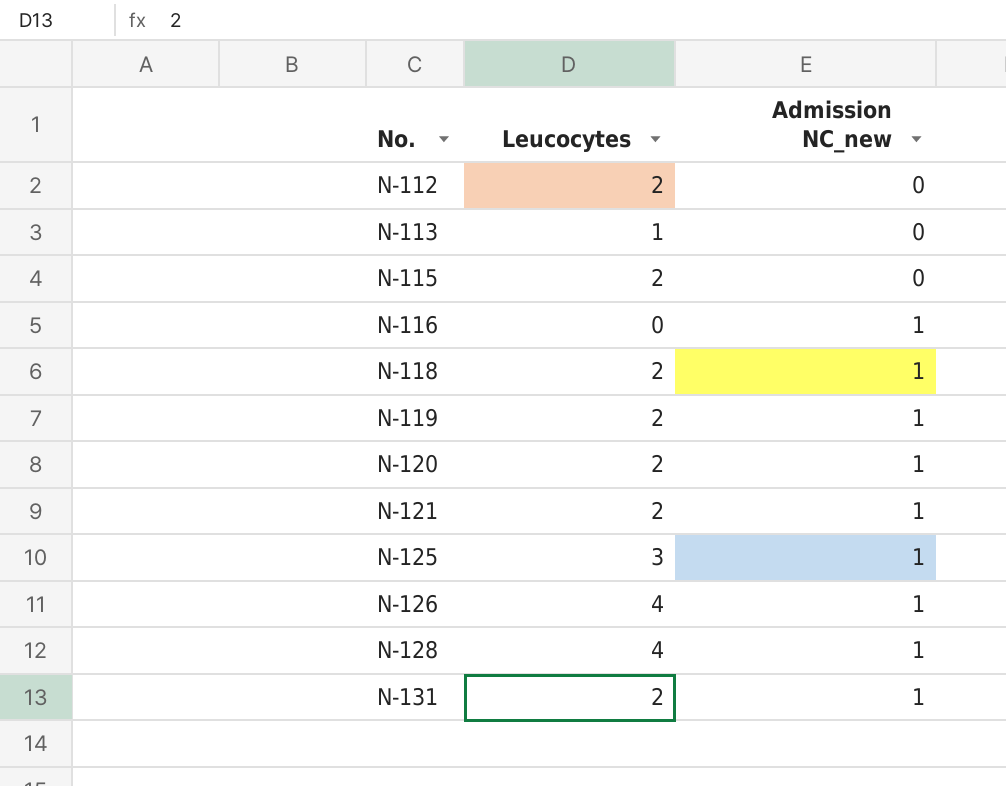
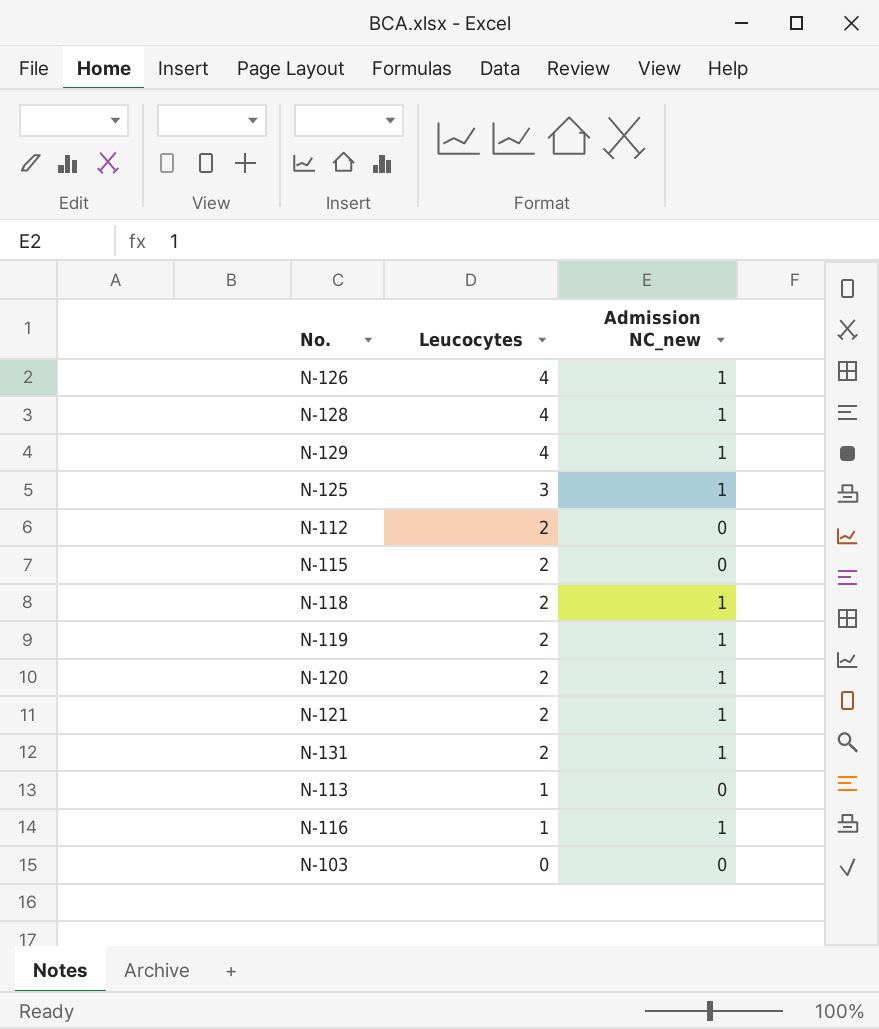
row order: No. ascending -> Leucocytes descending
row N-129: none -> 4 | 1
N-116 | Leucocytes: 0 -> 1
row N-103: none -> 0 | 0

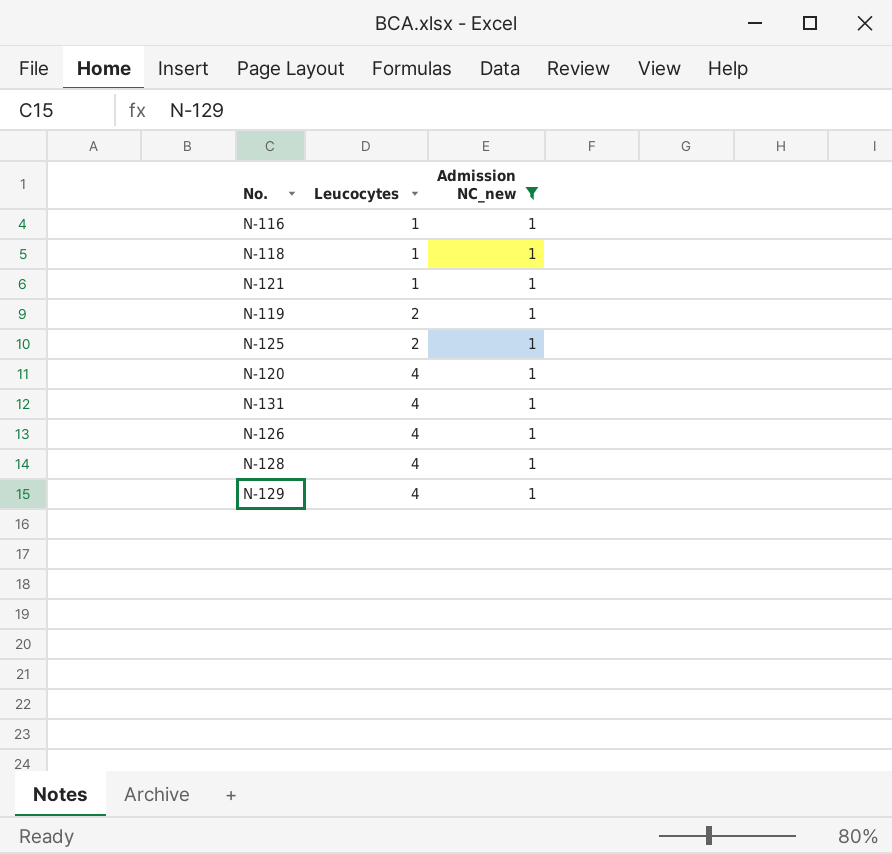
filter: none -> Admission NC_new = 1
row order: Leucocytes descending -> Leucocytes ascending
N-118 | Leucocytes: 2 -> 1
N-121 | Leucocytes: 2 -> 1
N-125 | Leucocytes: 3 -> 2
N-120 | Leucocytes: 2 -> 4
N-131 | Leucocytes: 2 -> 4

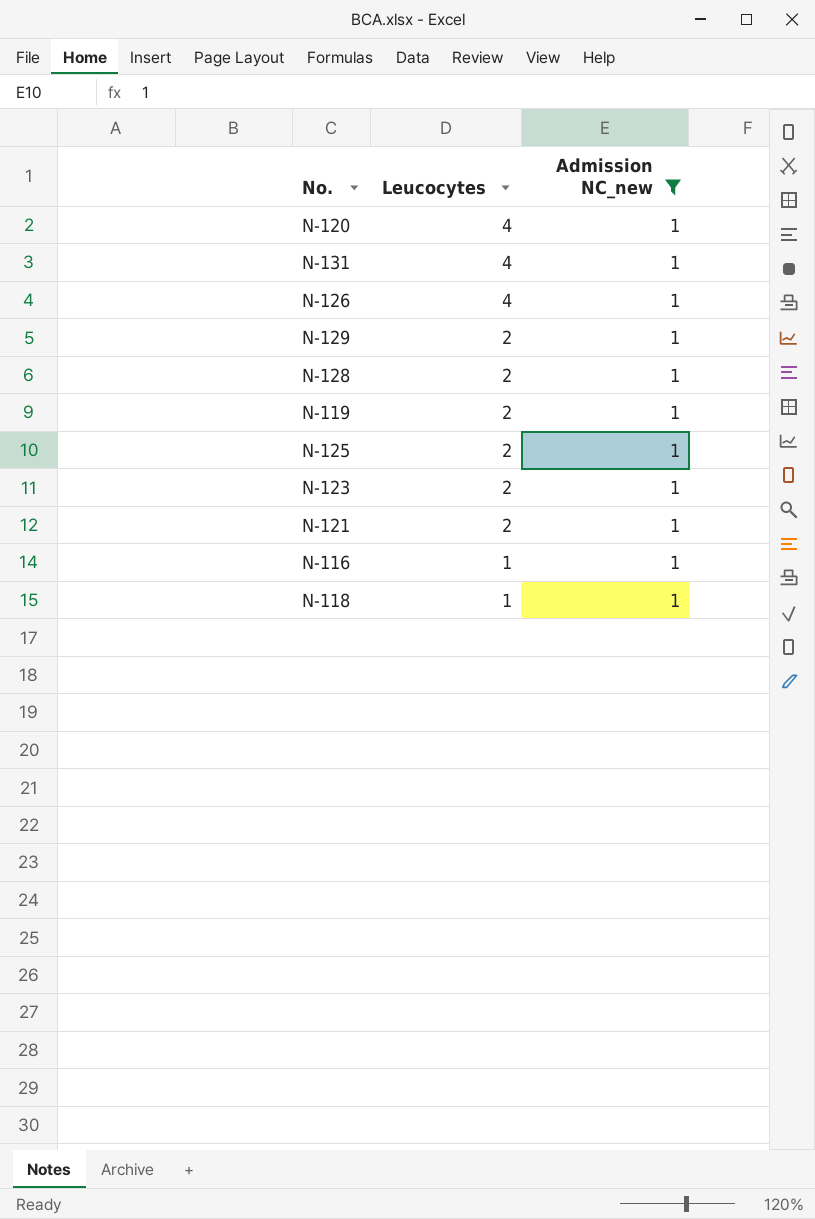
row order: Leucocytes ascending -> Leucocytes descending
N-129 | Leucocytes: 4 -> 2
N-128 | Leucocytes: 4 -> 2
row N-123: none -> 2 | 1
N-121 | Leucocytes: 1 -> 2

